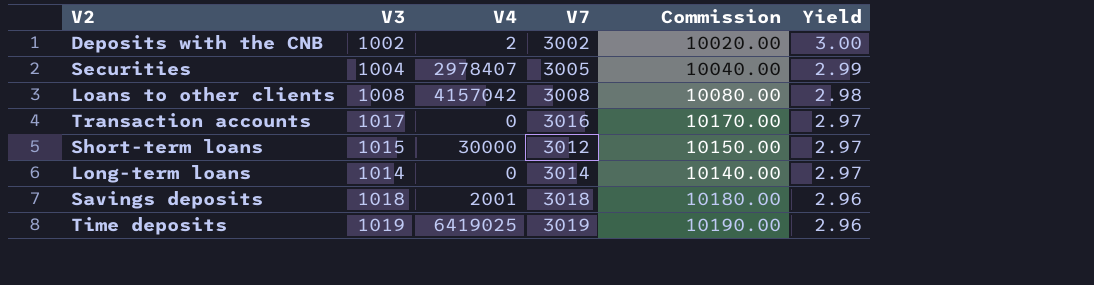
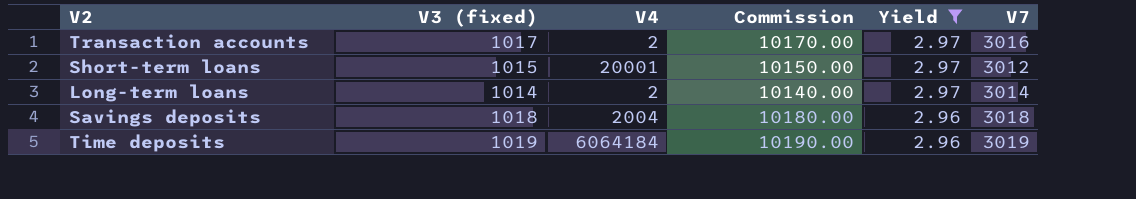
filter: none -> Yield <= 2.97
column name: V3 -> V3 (fixed)
column V7 | position: 4 -> 6
Transaction accounts | V4: 0 -> 2
Short-term loans | V4: 30000 -> 20001
Long-term loans | V4: 0 -> 2
Savings deposits | V4: 2001 -> 2004
Time deposits | V4: 6419025 -> 6064184

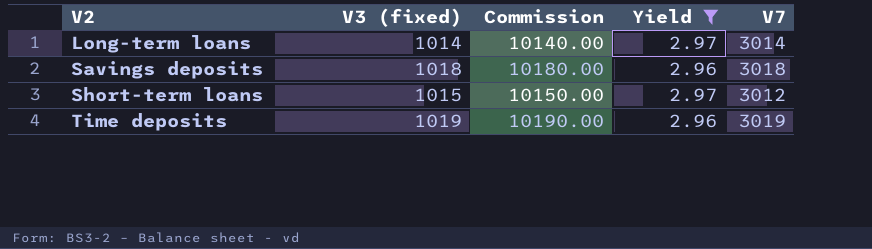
row order: Yield descending -> V2 ascending
column V4 | position: 3 -> none
row Transaction accounts: 1017 | 2 | 10170.00 | 2.97 | 3016 -> none

